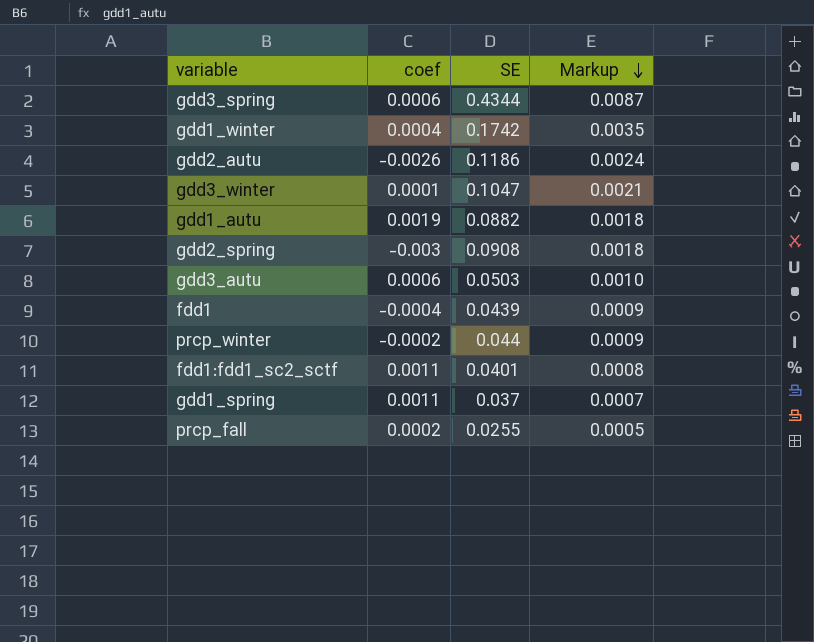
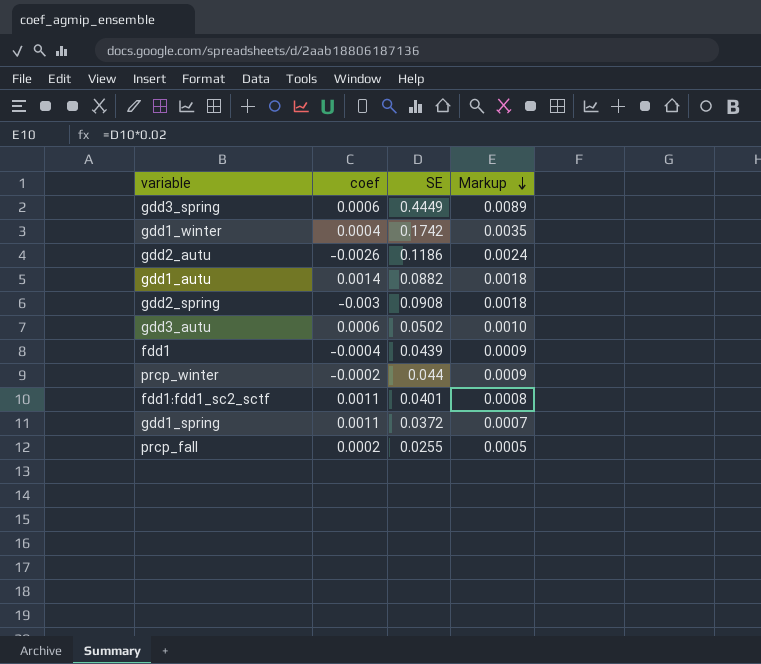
row gdd3_winter: 0.0001 | 0.1047 | 0.0021 -> none
gdd3_spring | SE: 0.4344 -> 0.4449
gdd3_spring | Markup: 0.0087 -> 0.0089
gdd1_autu | coef: 0.0019 -> 0.0014
gdd3_autu | SE: 0.0503 -> 0.0502
gdd1_spring | SE: 0.037 -> 0.0372

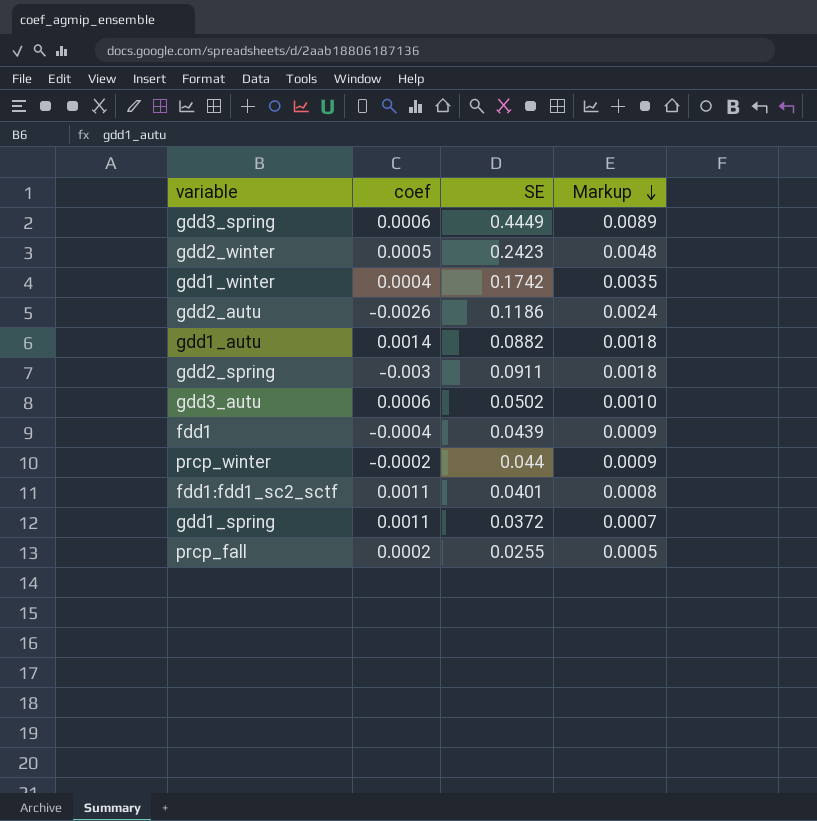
row gdd2_winter: none -> 0.0005 | 0.2423 | 0.0048
gdd2_spring | SE: 0.0908 -> 0.0911

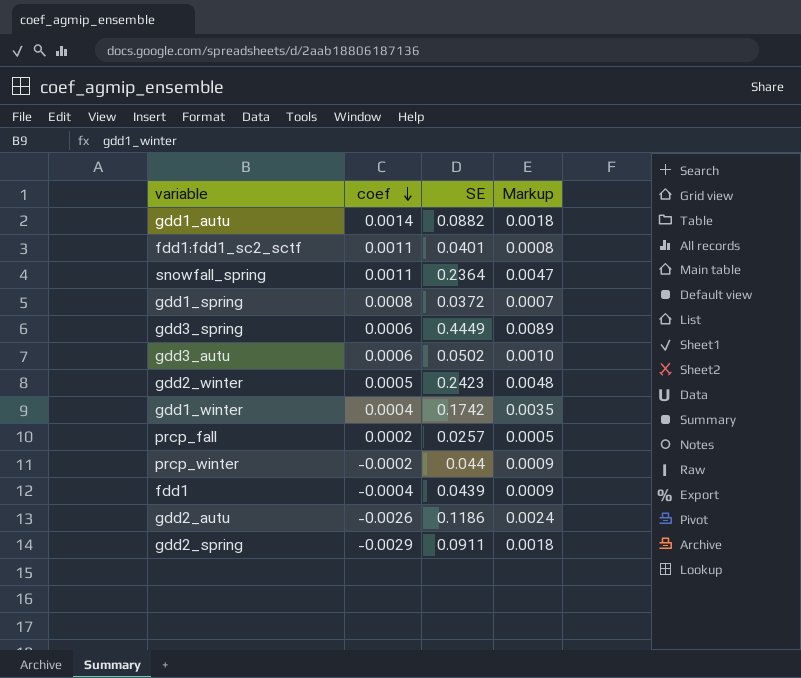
row order: Markup descending -> coef descending
row snowfall_spring: none -> 0.0011 | 0.2364 | 0.0047
gdd1_spring | coef: 0.0011 -> 0.0008
prcp_fall | SE: 0.0255 -> 0.0257
gdd2_spring | coef: -0.003 -> -0.0029

